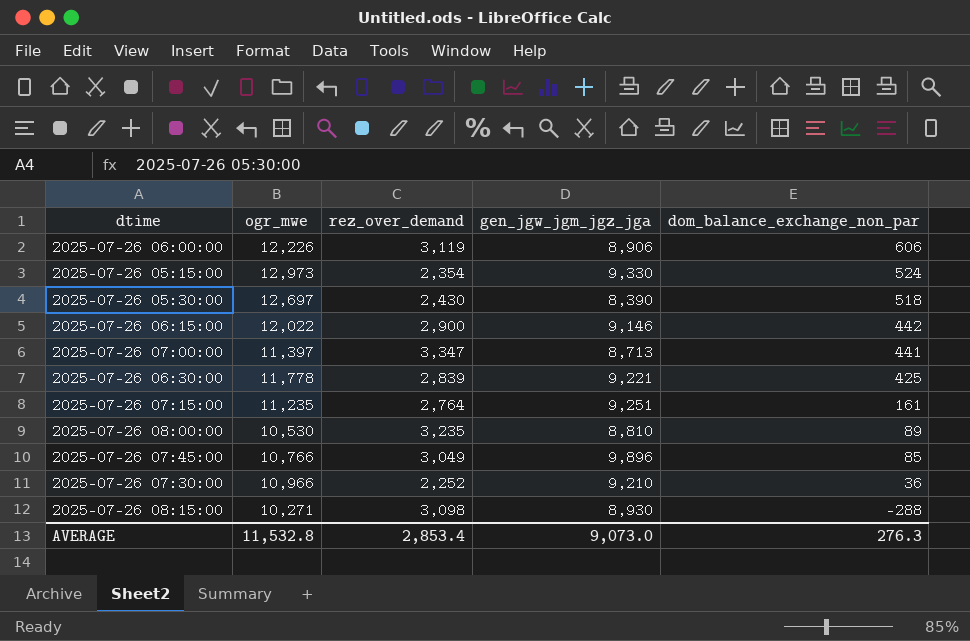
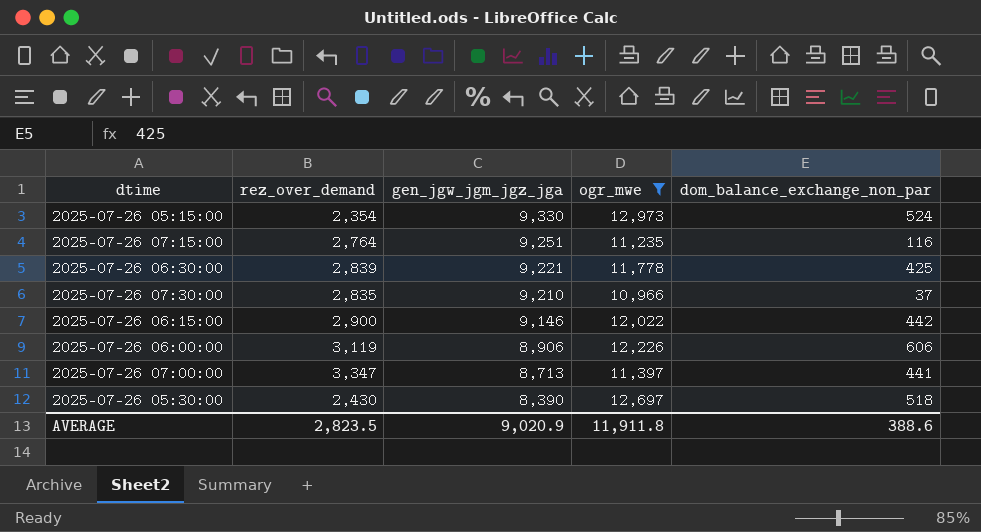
filter: none -> ogr_mwe >= 10,966
row order: dom_balance_exchange_non_par descending -> gen_jgw_jgm_jgz_jga descending
column ogr_mwe | position: 2 -> 4
2025-07-26 07:15:00 | dom_balance_exchange_non_par: 161 -> 116
2025-07-26 07:30:00 | rez_over_demand: 2,252 -> 2,835
2025-07-26 07:30:00 | dom_balance_exchange_non_par: 36 -> 37
AVERAGE | rez_over_demand: 2,853.4 -> 2,823.5
AVERAGE | gen_jgw_jgm_jgz_jga: 9,073.0 -> 9,020.9
AVERAGE | ogr_mwe: 11,532.8 -> 11,911.8
AVERAGE | dom_balance_exchange_non_par: 276.3 -> 388.6

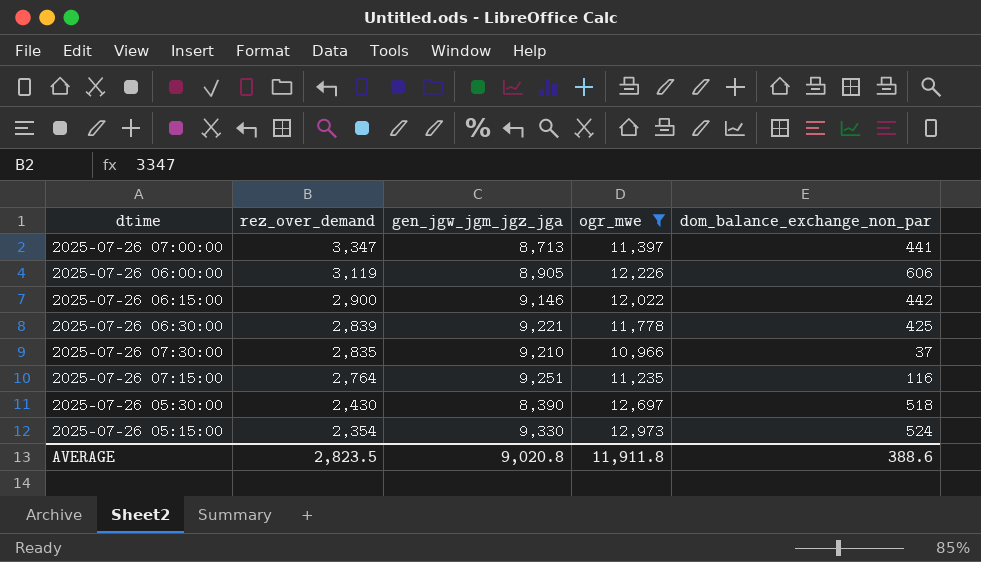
row order: gen_jgw_jgm_jgz_jga descending -> rez_over_demand descending
2025-07-26 06:00:00 | gen_jgw_jgm_jgz_jga: 8,906 -> 8,905
AVERAGE | gen_jgw_jgm_jgz_jga: 9,020.9 -> 9,020.8

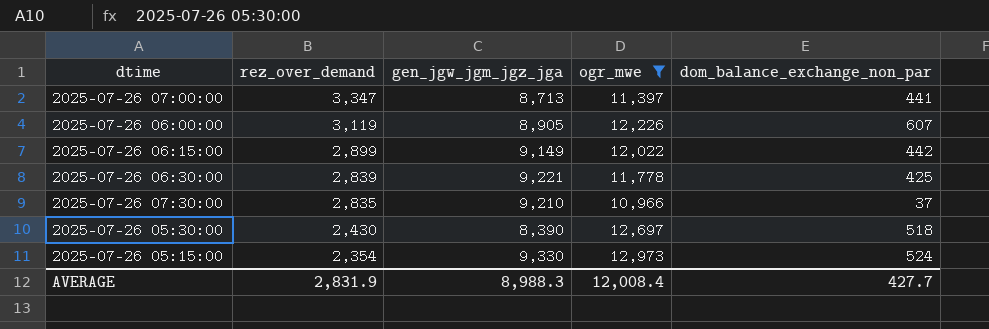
row 2025-07-26 07:15:00: 2,764 | 9,251 | 11,235 | 116 -> none
2025-07-26 06:00:00 | dom_balance_exchange_non_par: 606 -> 607
2025-07-26 06:15:00 | rez_over_demand: 2,900 -> 2,899
2025-07-26 06:15:00 | gen_jgw_jgm_jgz_jga: 9,146 -> 9,149
AVERAGE | rez_over_demand: 2,823.5 -> 2,831.9
AVERAGE | gen_jgw_jgm_jgz_jga: 9,020.8 -> 8,988.3
AVERAGE | ogr_mwe: 11,911.8 -> 12,008.4
AVERAGE | dom_balance_exchange_non_par: 388.6 -> 427.7

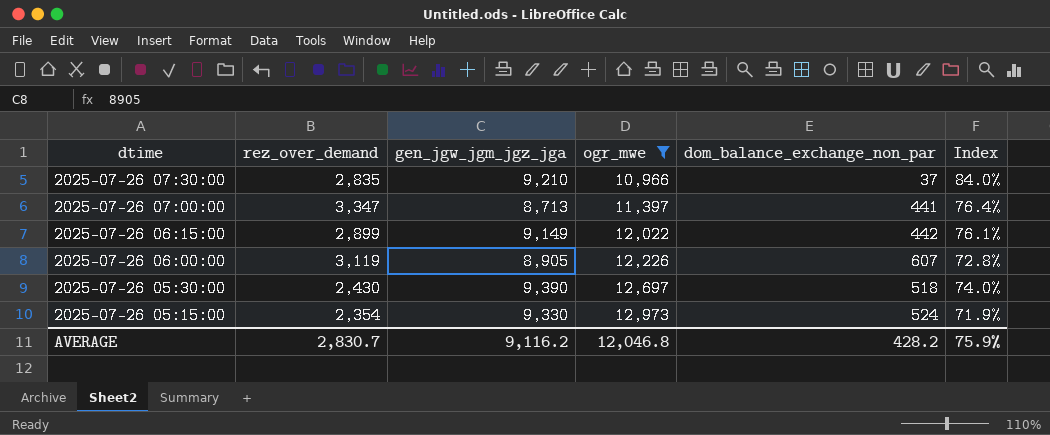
row order: rez_over_demand descending -> dtime descending
column Index | formula: none -> [gen_jgw_jgm_jgz_jga] / [ogr_mwe]
row 2025-07-26 06:30:00: 2,839 | 9,221 | 11,778 | 425 -> none
2025-07-26 05:30:00 | gen_jgw_jgm_jgz_jga: 8,390 -> 9,390
AVERAGE | rez_over_demand: 2,831.9 -> 2,830.7
AVERAGE | gen_jgw_jgm_jgz_jga: 8,988.3 -> 9,116.2
AVERAGE | ogr_mwe: 12,008.4 -> 12,046.8
AVERAGE | dom_balance_exchange_non_par: 427.7 -> 428.2

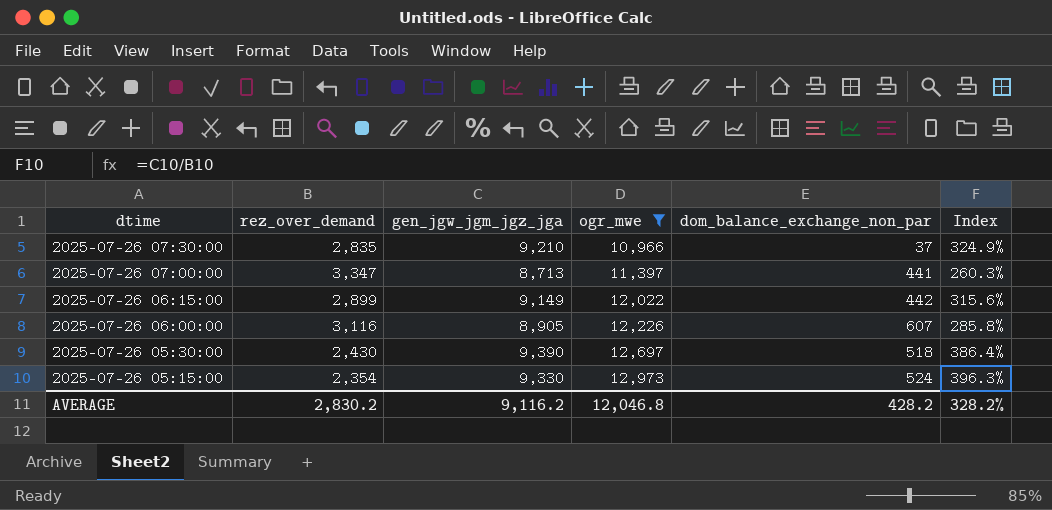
column Index | formula: [gen_jgw_jgm_jgz_jga] / [ogr_mwe] -> [gen_jgw_jgm_jgz_jga] / [rez_over_demand]
2025-07-26 06:00:00 | rez_over_demand: 3,119 -> 3,116
AVERAGE | rez_over_demand: 2,830.7 -> 2,830.2
AVERAGE | Index: 75.9% -> 328.2%

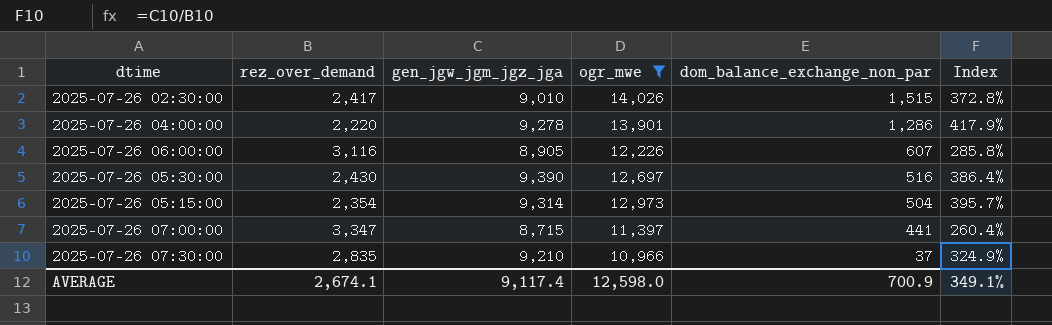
row order: dtime descending -> dom_balance_exchange_non_par descending
row 2025-07-26 06:15:00: 2,899 | 9,149 | 12,022 | 442 | 315.6% -> none
row 2025-07-26 02:30:00: none -> 2,417 | 9,010 | 14,026 | 1,515 | 372.8%
row 2025-07-26 04:00:00: none -> 2,220 | 9,278 | 13,901 | 1,286 | 417.9%
2025-07-26 05:30:00 | dom_balance_exchange_non_par: 518 -> 516
2025-07-26 05:15:00 | gen_jgw_jgm_jgz_jga: 9,330 -> 9,314
2025-07-26 05:15:00 | dom_balance_exchange_non_par: 524 -> 504
2025-07-26 05:15:00 | Index: 396.3% -> 395.7%
2025-07-26 07:00:00 | gen_jgw_jgm_jgz_jga: 8,713 -> 8,715
2025-07-26 07:00:00 | Index: 260.3% -> 260.4%
AVERAGE | rez_over_demand: 2,830.2 -> 2,674.1
AVERAGE | gen_jgw_jgm_jgz_jga: 9,116.2 -> 9,117.4
AVERAGE | ogr_mwe: 12,046.8 -> 12,598.0
AVERAGE | dom_balance_exchange_non_par: 428.2 -> 700.9
AVERAGE | Index: 328.2% -> 349.1%

